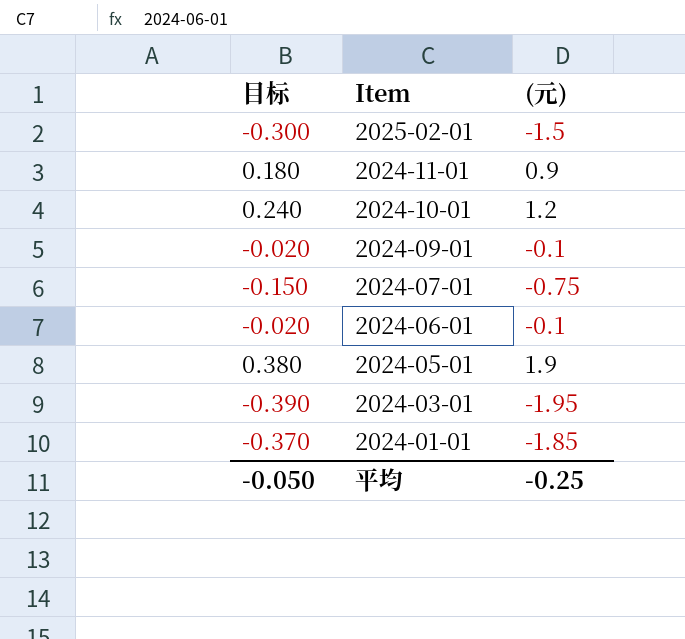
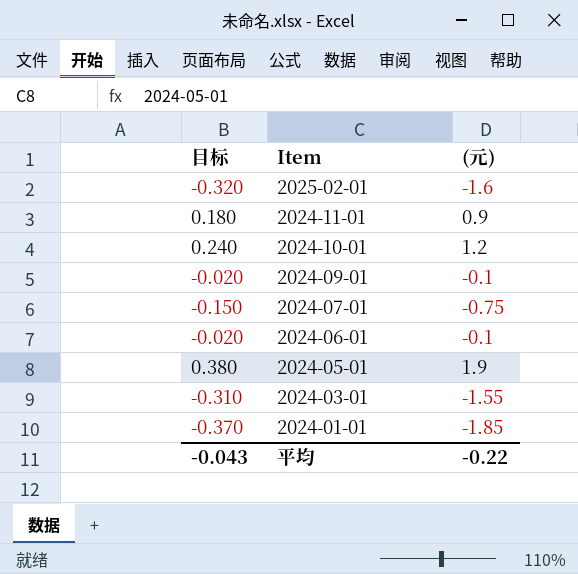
2025-02-01 | 目标: -0.300 -> -0.320
2025-02-01 | (元): -1.5 -> -1.6
2024-03-01 | 目标: -0.390 -> -0.310
2024-03-01 | (元): -1.95 -> -1.55
平均 | 目标: -0.050 -> -0.043
平均 | (元): -0.25 -> -0.22

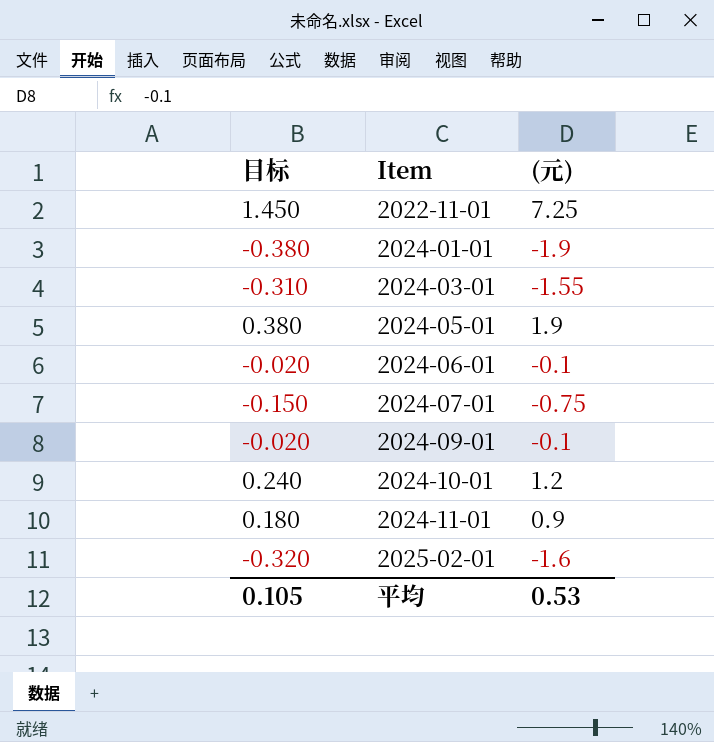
row order: Item descending -> Item ascending
row 2022-11-01: none -> 1.450 | 7.25
2024-01-01 | 目标: -0.370 -> -0.380
2024-01-01 | (元): -1.85 -> -1.9
平均 | 目标: -0.043 -> 0.105
平均 | (元): -0.22 -> 0.53

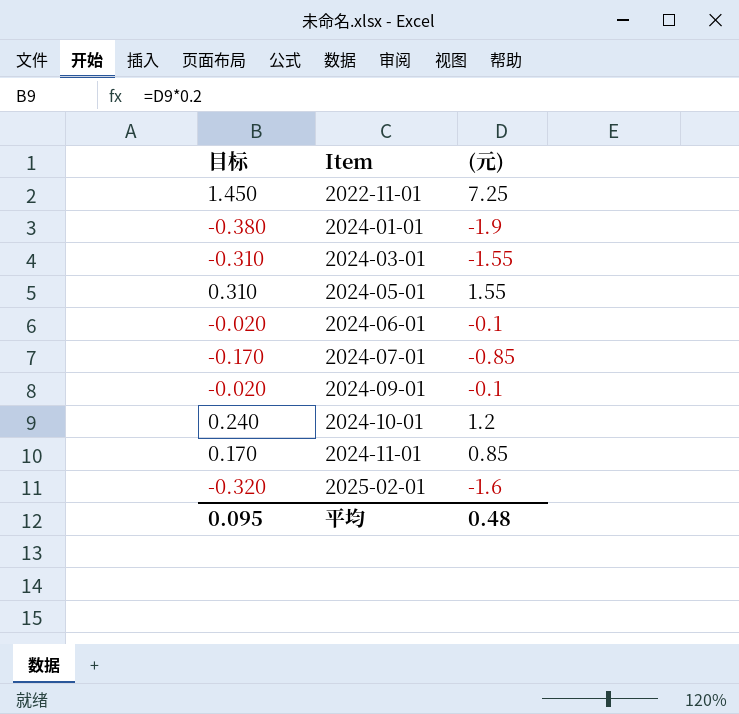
2024-05-01 | 目标: 0.380 -> 0.310
2024-05-01 | (元): 1.9 -> 1.55
2024-07-01 | 目标: -0.150 -> -0.170
2024-07-01 | (元): -0.75 -> -0.85
2024-11-01 | 目标: 0.180 -> 0.170
2024-11-01 | (元): 0.9 -> 0.85
平均 | 目标: 0.105 -> 0.095
平均 | (元): 0.53 -> 0.48

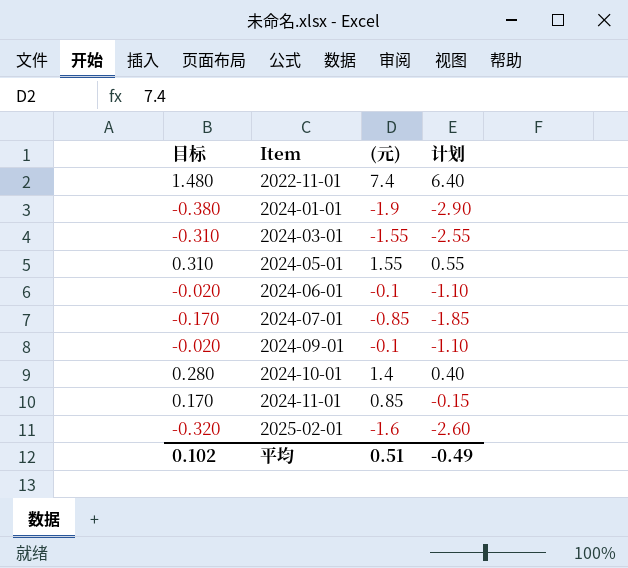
column 计划 | formula: none -> [(元)] - 1
2022-11-01 | 目标: 1.450 -> 1.480
2022-11-01 | (元): 7.25 -> 7.4
2024-10-01 | 目标: 0.240 -> 0.280
2024-10-01 | (元): 1.2 -> 1.4
平均 | 目标: 0.095 -> 0.102
平均 | (元): 0.48 -> 0.51

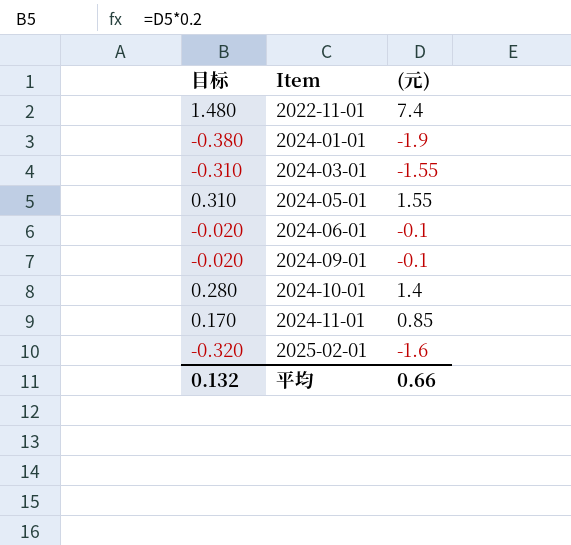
column 计划 | formula: [(元)] - 1 -> none
row 2024-07-01: -0.170 | -0.85 | -1.85 -> none
平均 | 目标: 0.102 -> 0.132
平均 | (元): 0.51 -> 0.66

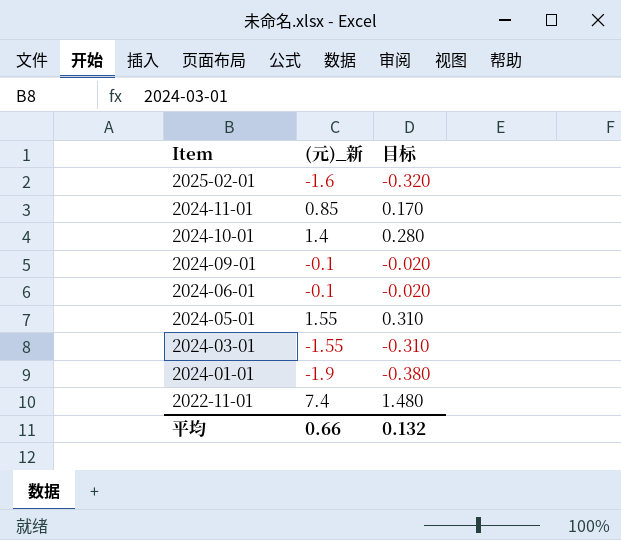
row order: Item ascending -> Item descending
column name: (元) -> (元)_新
column 目标 | position: 1 -> 3

